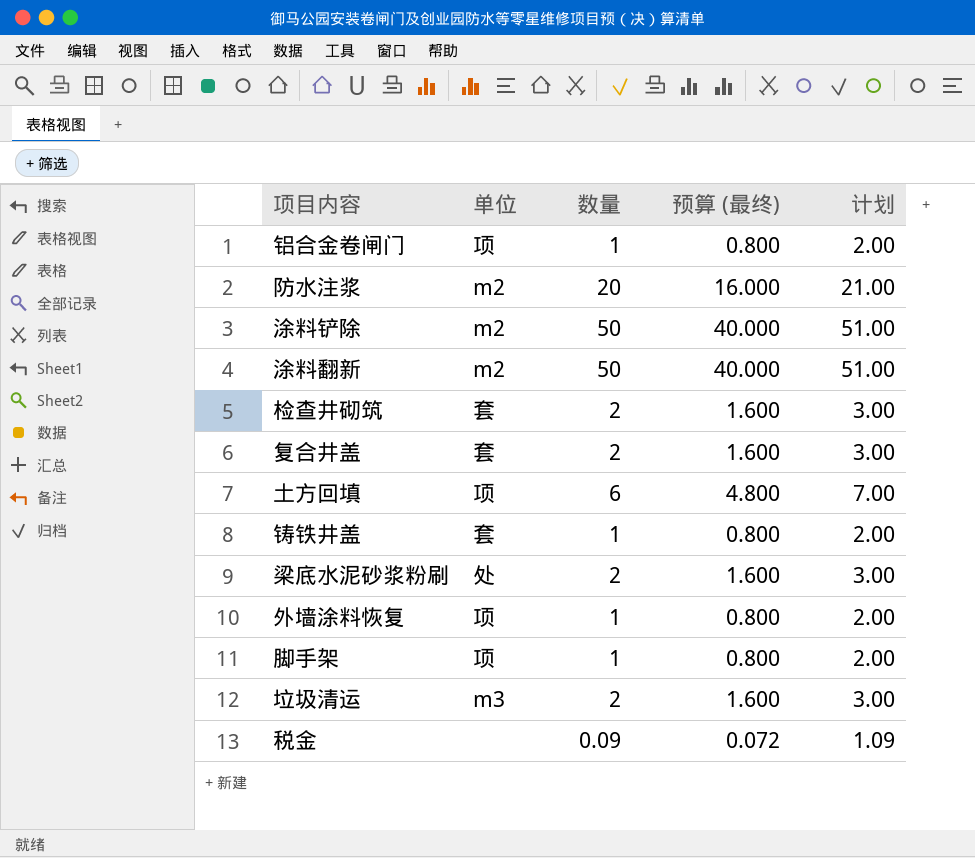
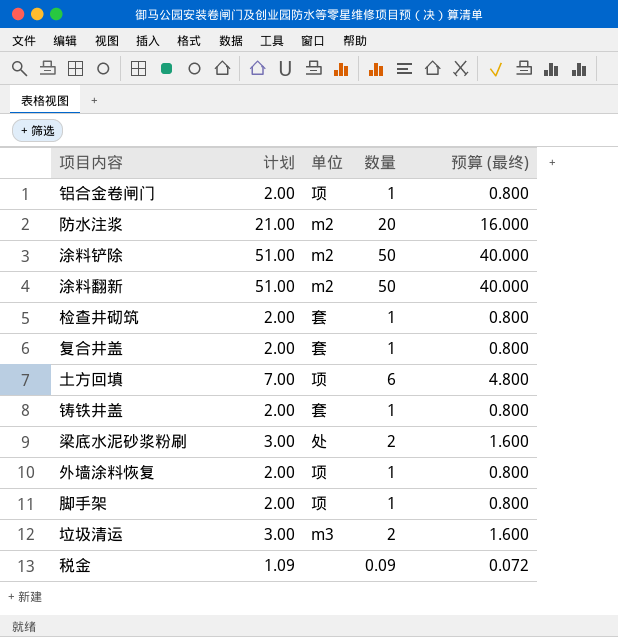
column 计划 | position: 5 -> 2
检查井砌筑 | 计划: 3.00 -> 2.00
检查井砌筑 | 数量: 2 -> 1
检查井砌筑 | 预算 (最终): 1.600 -> 0.800
复合井盖 | 计划: 3.00 -> 2.00
复合井盖 | 数量: 2 -> 1
复合井盖 | 预算 (最终): 1.600 -> 0.800

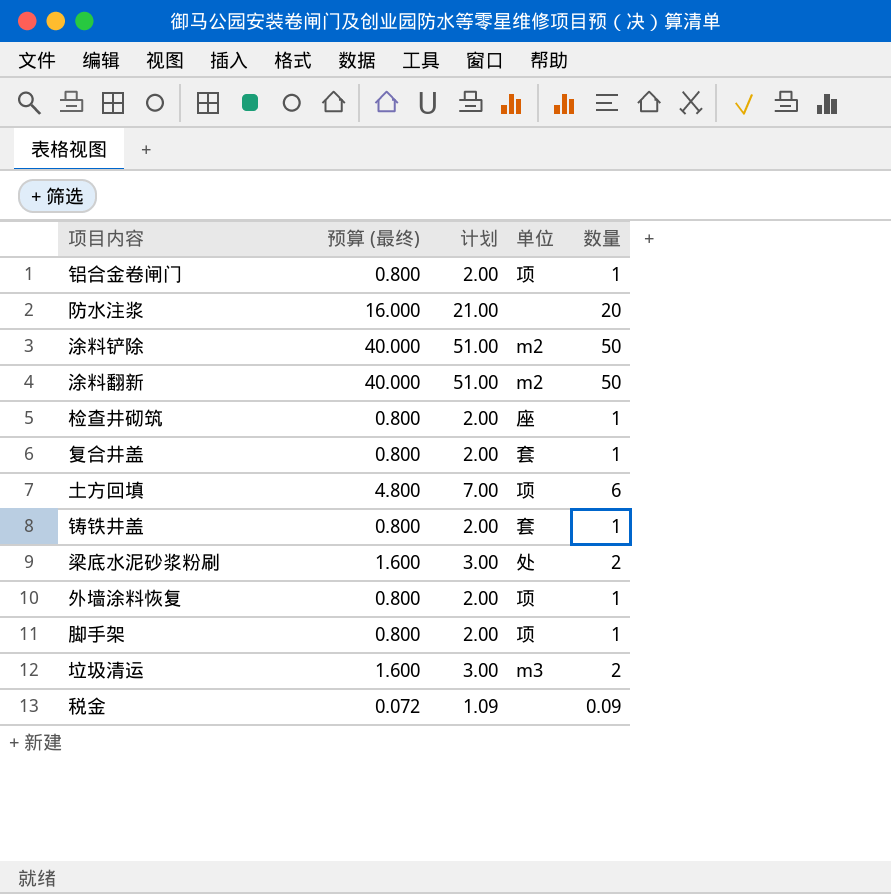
column 预算 (最终) | position: 5 -> 2
防水注浆 | 单位: m2 -> none
检查井砌筑 | 单位: 套 -> 座

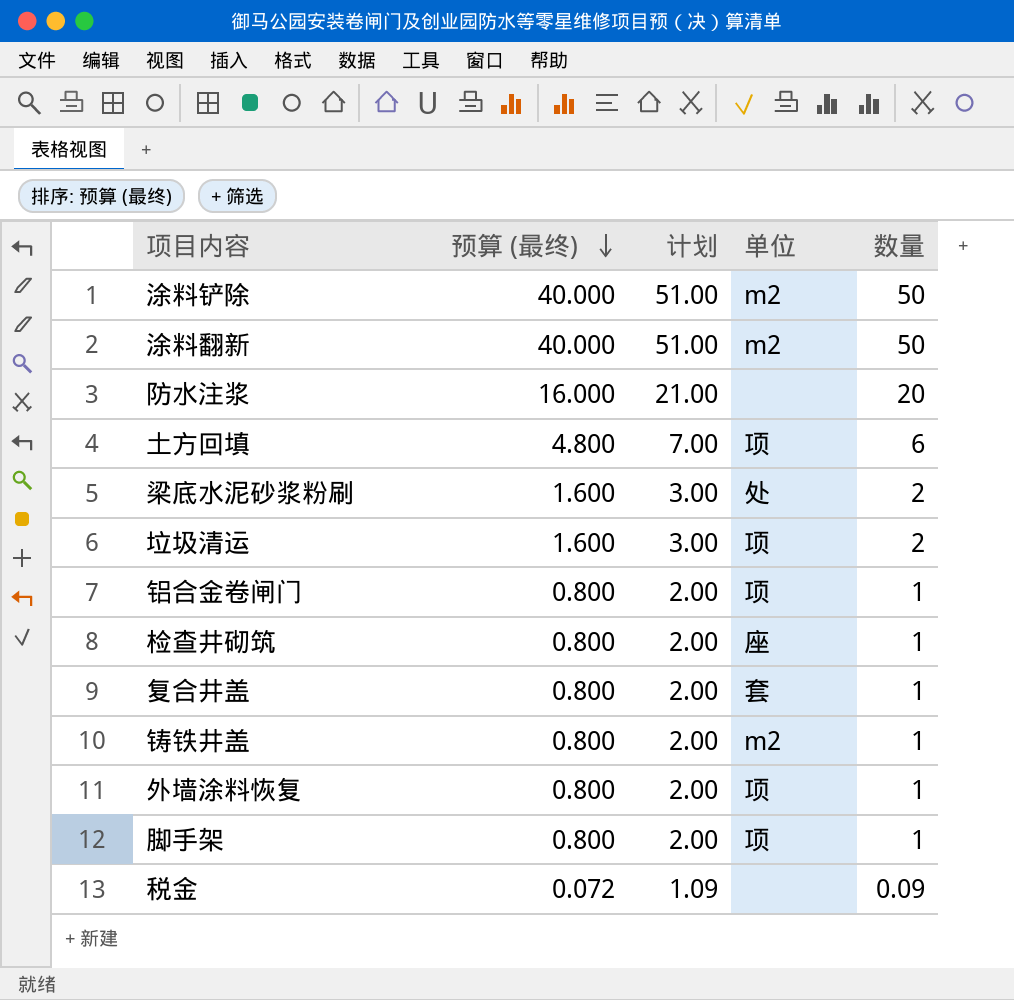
row order: none -> 预算 (最终) descending
垃圾清运 | 单位: m3 -> 项
铸铁井盖 | 单位: 套 -> m2

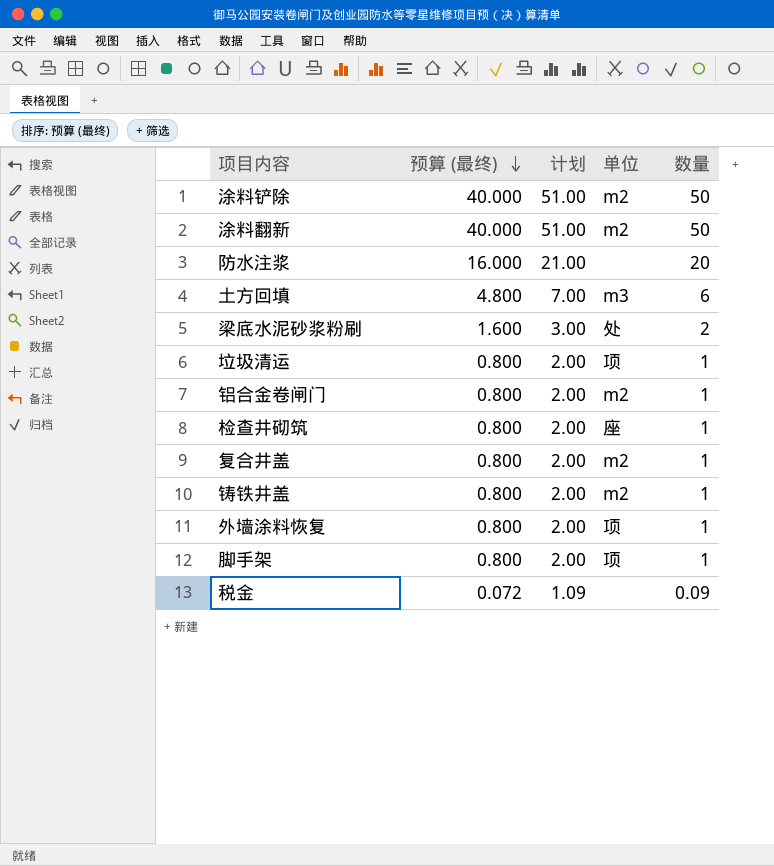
土方回填 | 单位: 项 -> m3
垃圾清运 | 预算 (最终): 1.600 -> 0.800
垃圾清运 | 计划: 3.00 -> 2.00
垃圾清运 | 数量: 2 -> 1
铝合金卷闸门 | 单位: 项 -> m2
复合井盖 | 单位: 套 -> m2

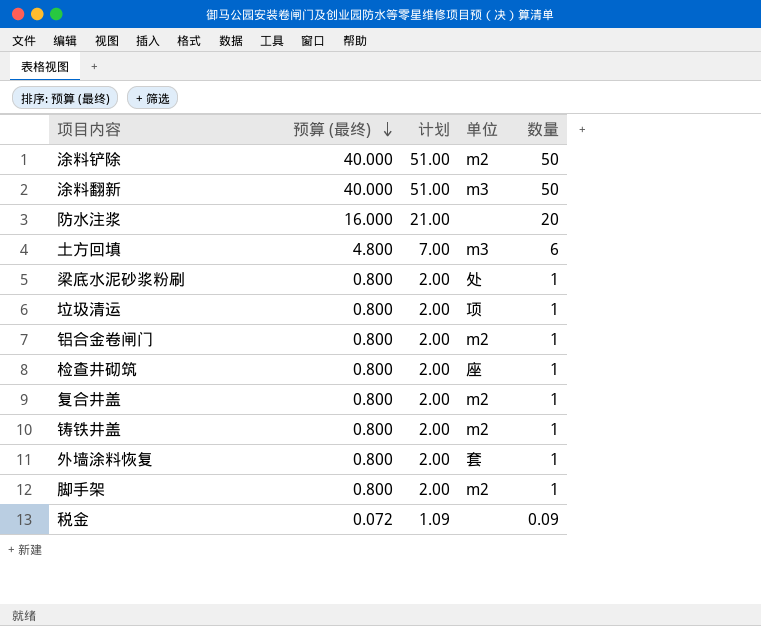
涂料翻新 | 单位: m2 -> m3
梁底水泥砂浆粉刷 | 预算 (最终): 1.600 -> 0.800
梁底水泥砂浆粉刷 | 计划: 3.00 -> 2.00
梁底水泥砂浆粉刷 | 数量: 2 -> 1
外墙涂料恢复 | 单位: 项 -> 套
脚手架 | 单位: 项 -> m2

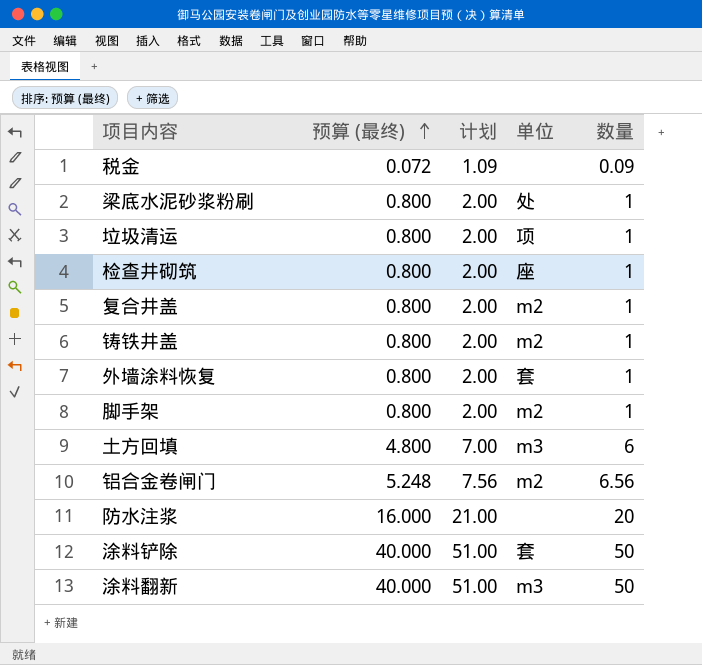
row order: 预算 (最终) descending -> 预算 (最终) ascending
铝合金卷闸门 | 预算 (最终): 0.800 -> 5.248
铝合金卷闸门 | 计划: 2.00 -> 7.56
铝合金卷闸门 | 数量: 1 -> 6.56
涂料铲除 | 单位: m2 -> 套

